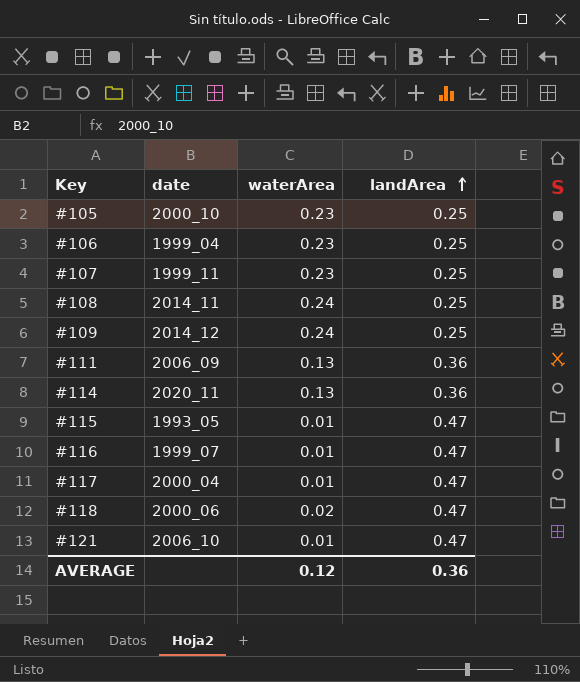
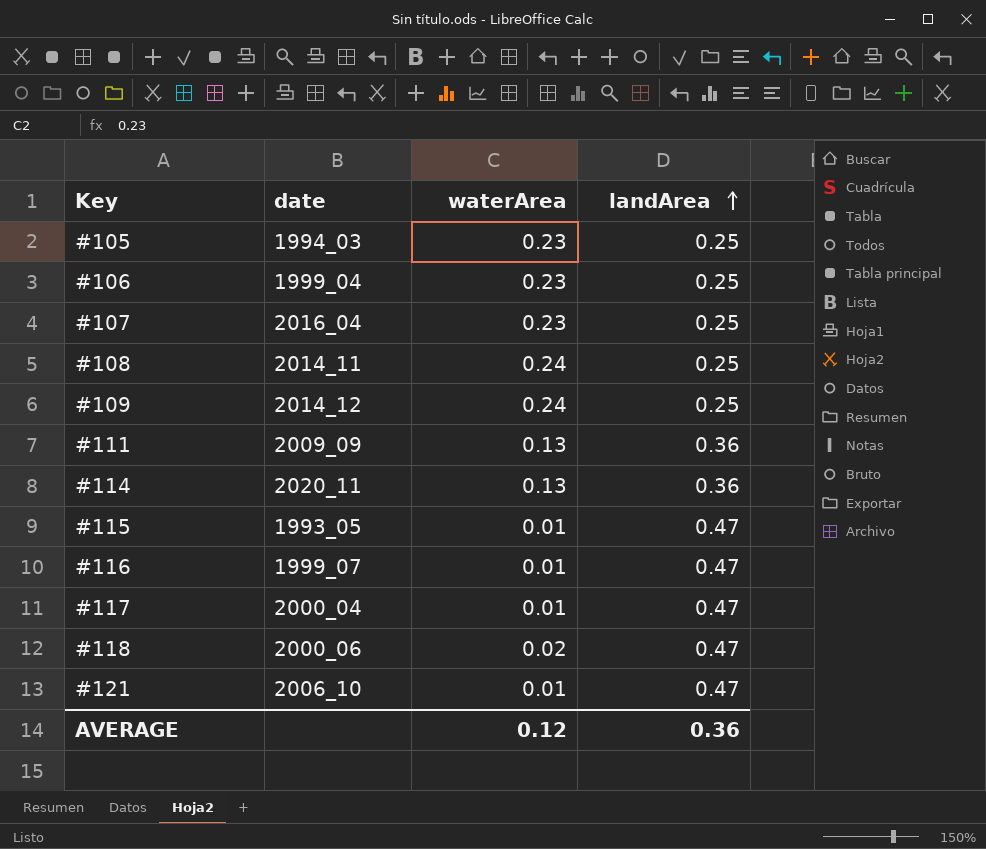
#105 | date: 2000_10 -> 1994_03
#107 | date: 1999_11 -> 2016_04
#111 | date: 2006_09 -> 2009_09

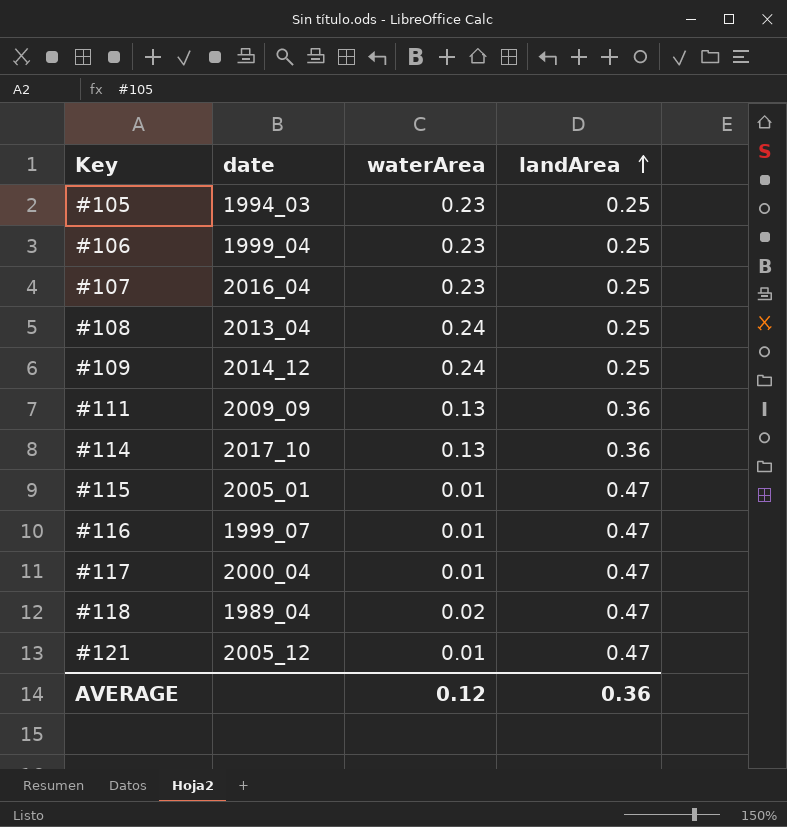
#108 | date: 2014_11 -> 2013_04
#114 | date: 2020_11 -> 2017_10
#115 | date: 1993_05 -> 2005_01
#118 | date: 2000_06 -> 1989_04
#121 | date: 2006_10 -> 2005_12

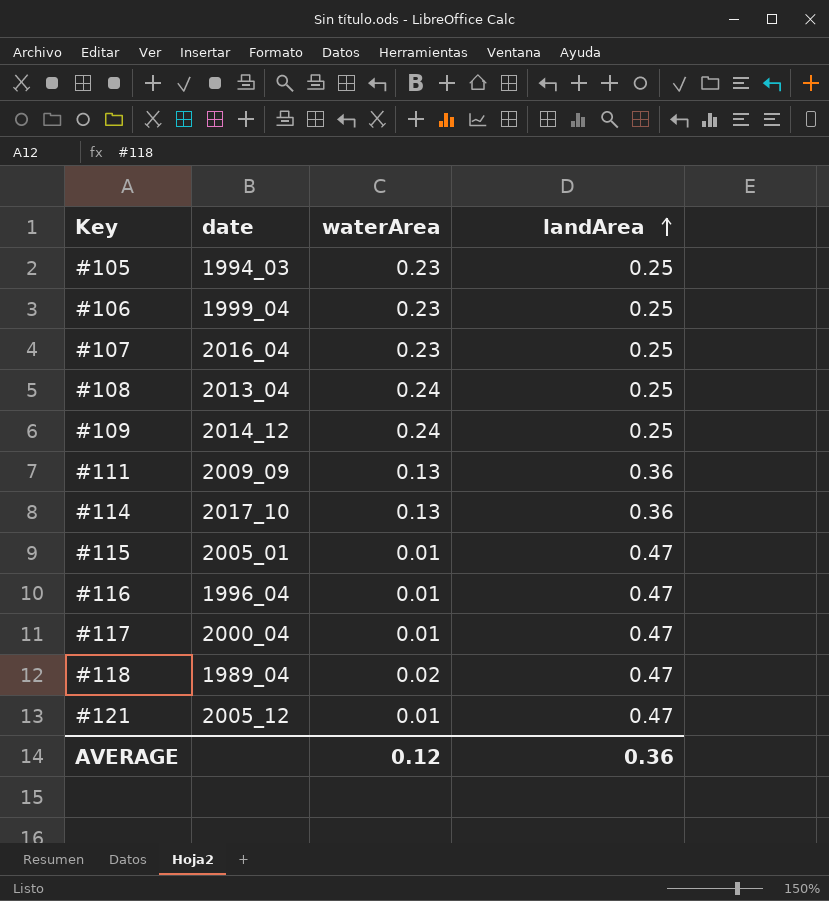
#116 | date: 1999_07 -> 1996_04

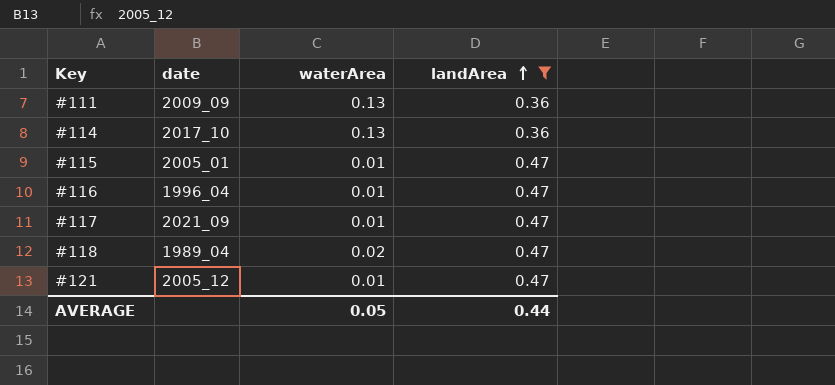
filter: none -> landArea != 0.25
#117 | date: 2000_04 -> 2021_09
AVERAGE | waterArea: 0.12 -> 0.05
AVERAGE | landArea: 0.36 -> 0.44

